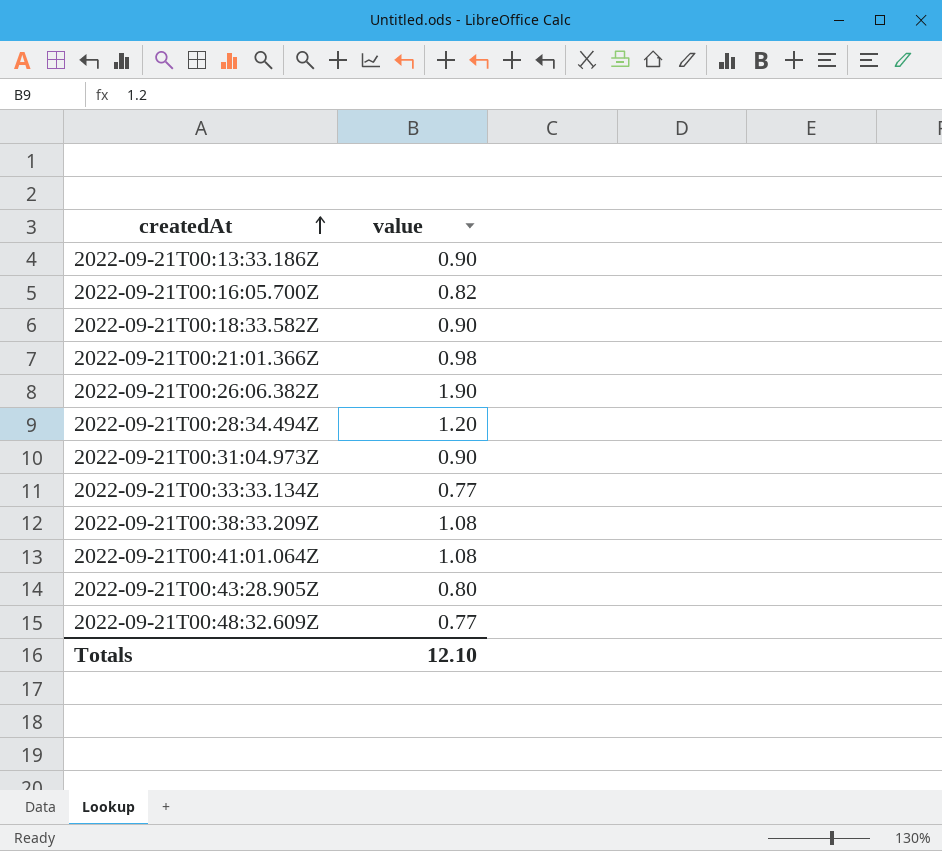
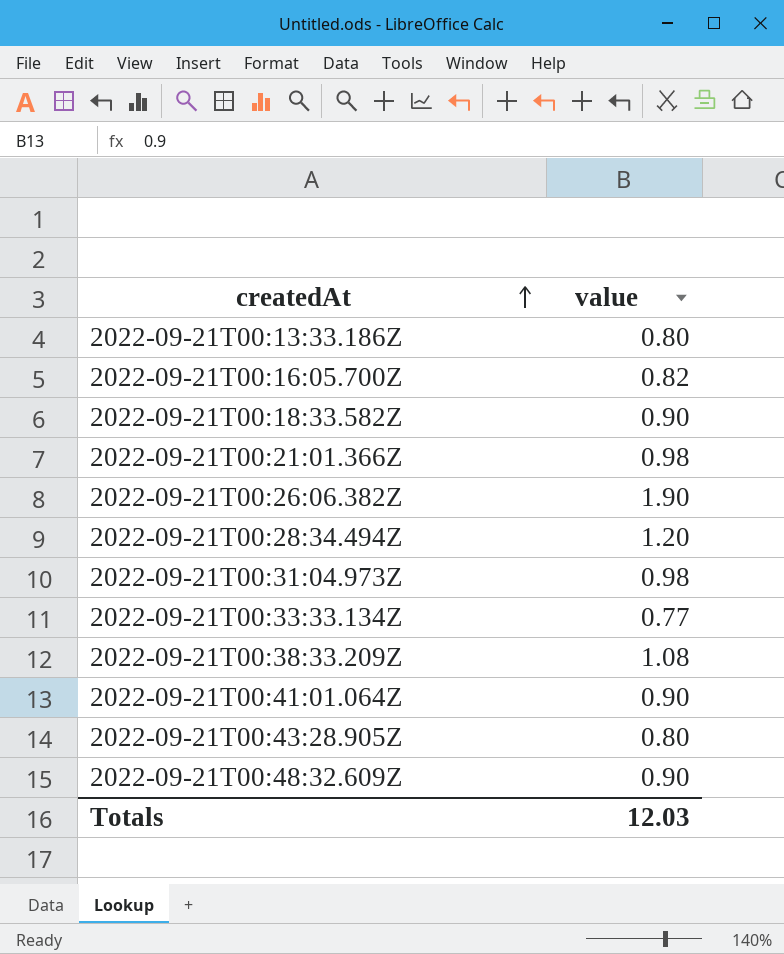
2022-09-21T00:13:33.186Z | value: 0.90 -> 0.80
2022-09-21T00:31:04.973Z | value: 0.90 -> 0.98
2022-09-21T00:41:01.064Z | value: 1.08 -> 0.90
2022-09-21T00:48:32.609Z | value: 0.77 -> 0.90
Totals | value: 12.10 -> 12.03

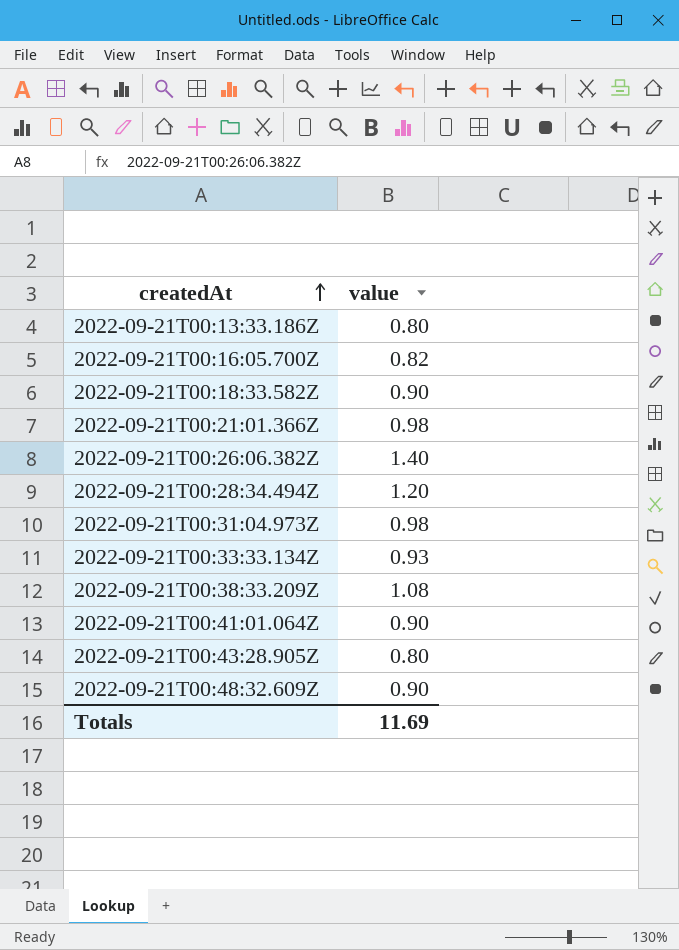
2022-09-21T00:26:06.382Z | value: 1.90 -> 1.40
2022-09-21T00:33:33.134Z | value: 0.77 -> 0.93
Totals | value: 12.03 -> 11.69

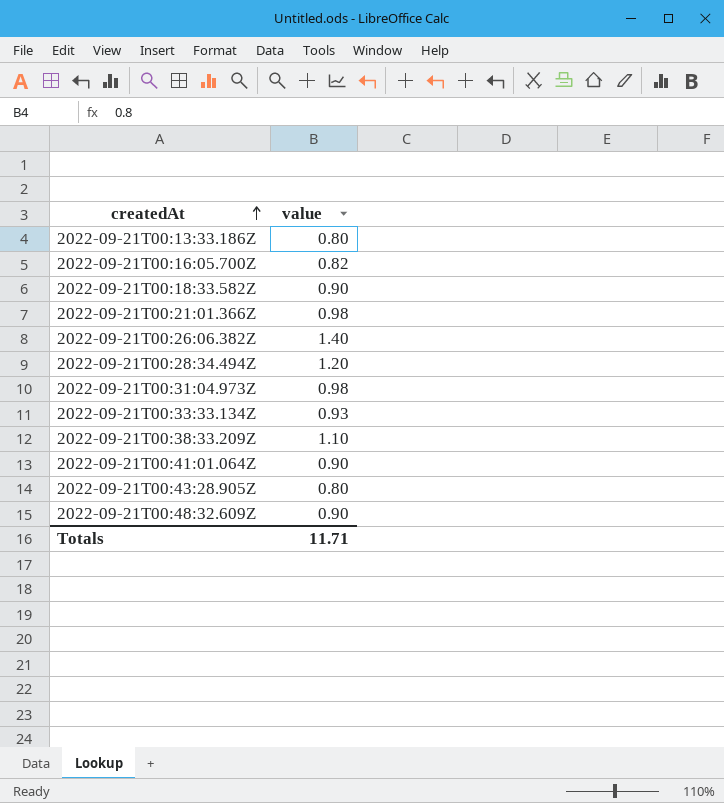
2022-09-21T00:38:33.209Z | value: 1.08 -> 1.10
Totals | value: 11.69 -> 11.71

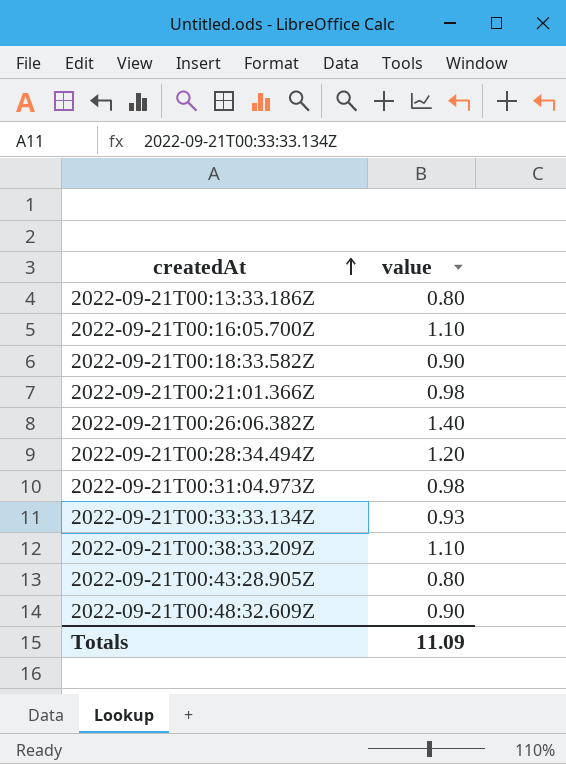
row 2022-09-21T00:41:01.064Z: 0.90 -> none
2022-09-21T00:16:05.700Z | value: 0.82 -> 1.10
Totals | value: 11.71 -> 11.09

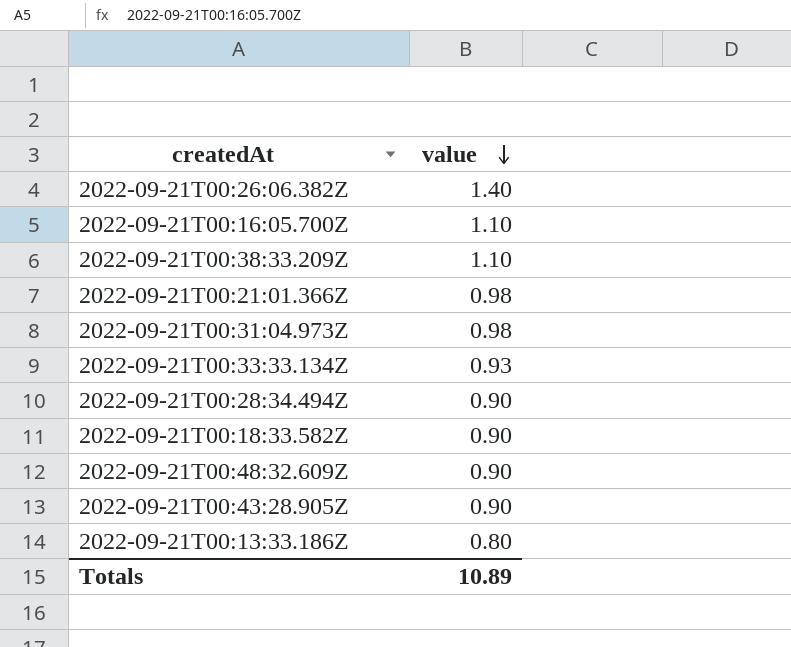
row order: createdAt ascending -> value descending
2022-09-21T00:28:34.494Z | value: 1.20 -> 0.90
2022-09-21T00:43:28.905Z | value: 0.80 -> 0.90
Totals | value: 11.09 -> 10.89

